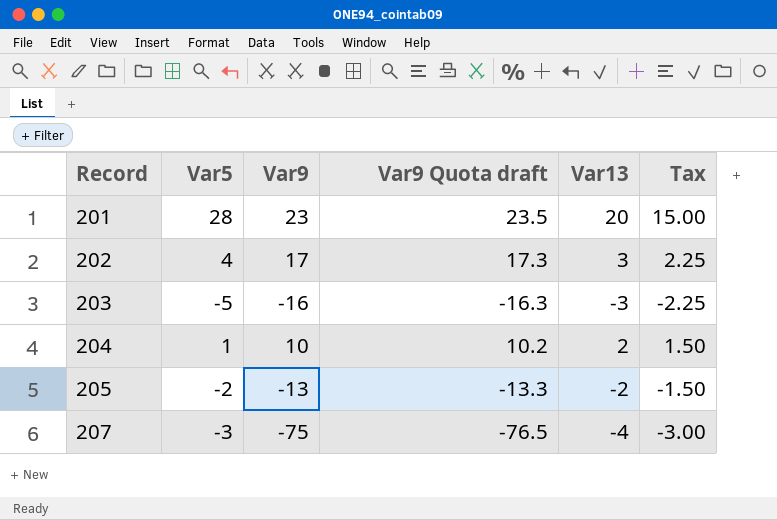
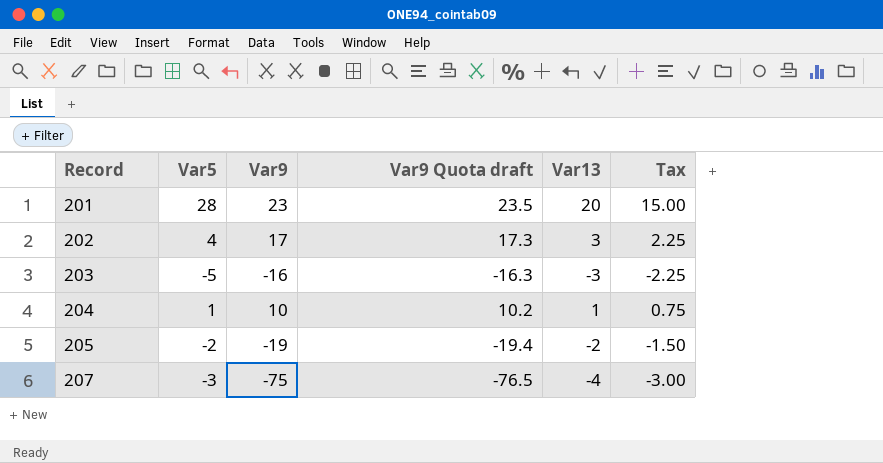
204 | Var13: 2 -> 1
204 | Tax: 1.50 -> 0.75
205 | Var9: -13 -> -19
205 | Var9 Quota draft: -13.3 -> -19.4

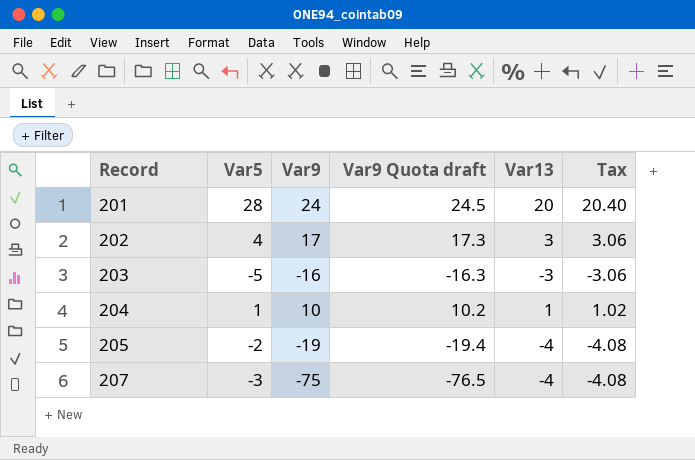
column Tax | formula: [Var13] * 0.75 -> [Var13] * 1.02
201 | Var9: 23 -> 24
201 | Var9 Quota draft: 23.5 -> 24.5
205 | Var13: -2 -> -4

